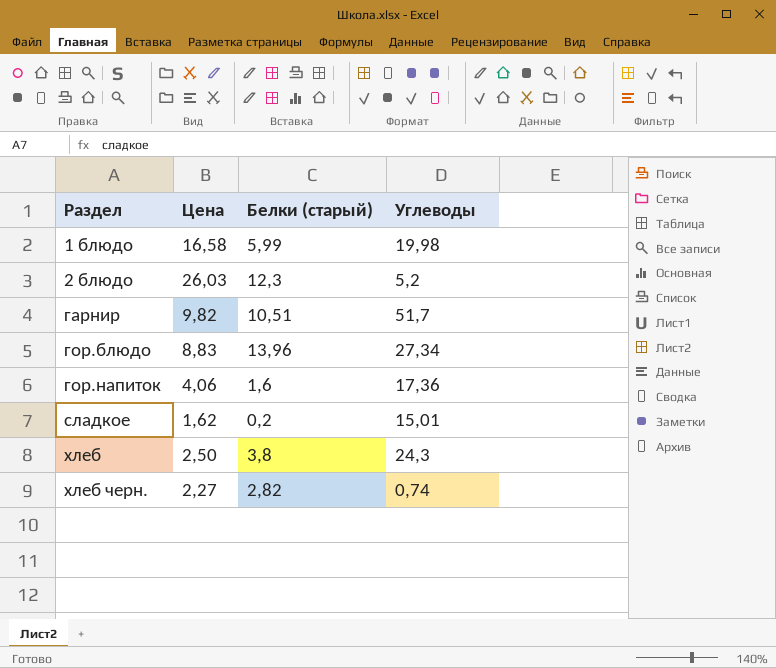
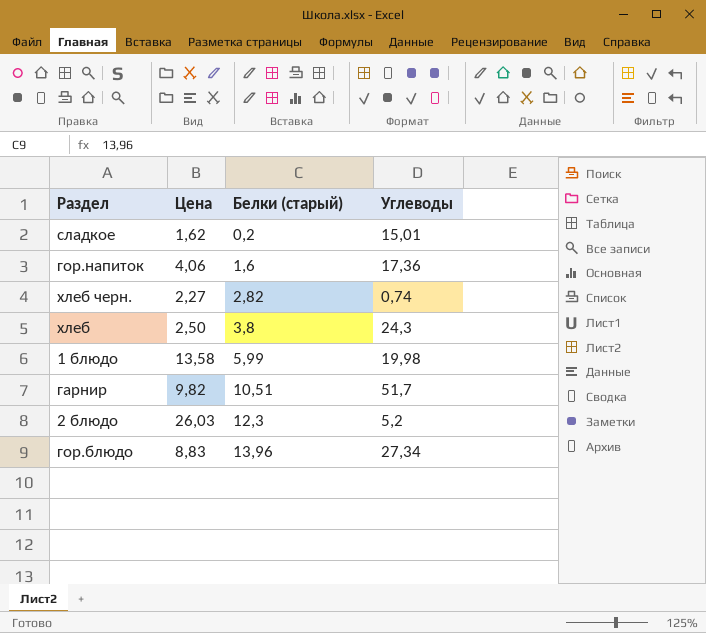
row order: Раздел ascending -> Белки (старый) ascending
1 блюдо | Цена: 16,58 -> 13,58

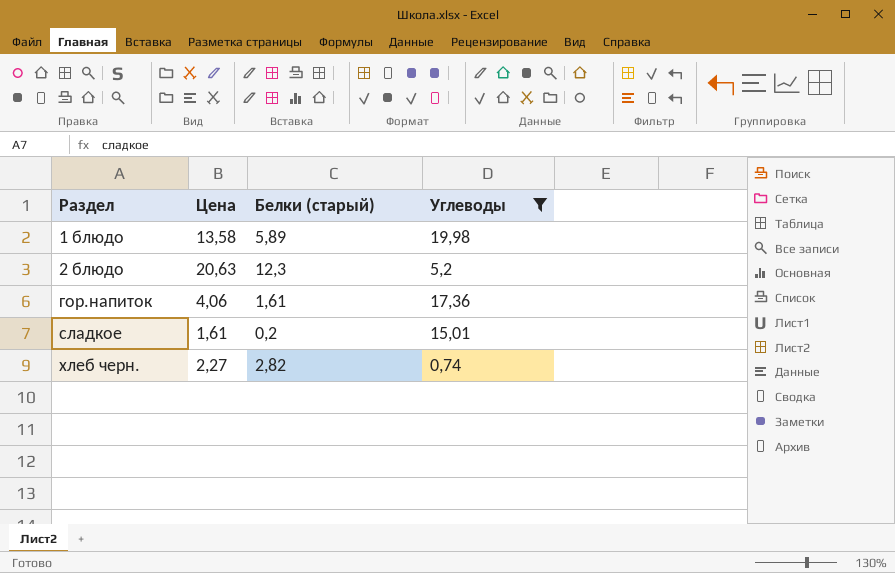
filter: none -> Углеводы <= 19,98
row order: Белки (старый) ascending -> Раздел ascending
1 блюдо | Белки (старый): 5,99 -> 5,89
2 блюдо | Цена: 26,03 -> 20,63
гор.напиток | Белки (старый): 1,6 -> 1,61
сладкое | Цена: 1,62 -> 1,61

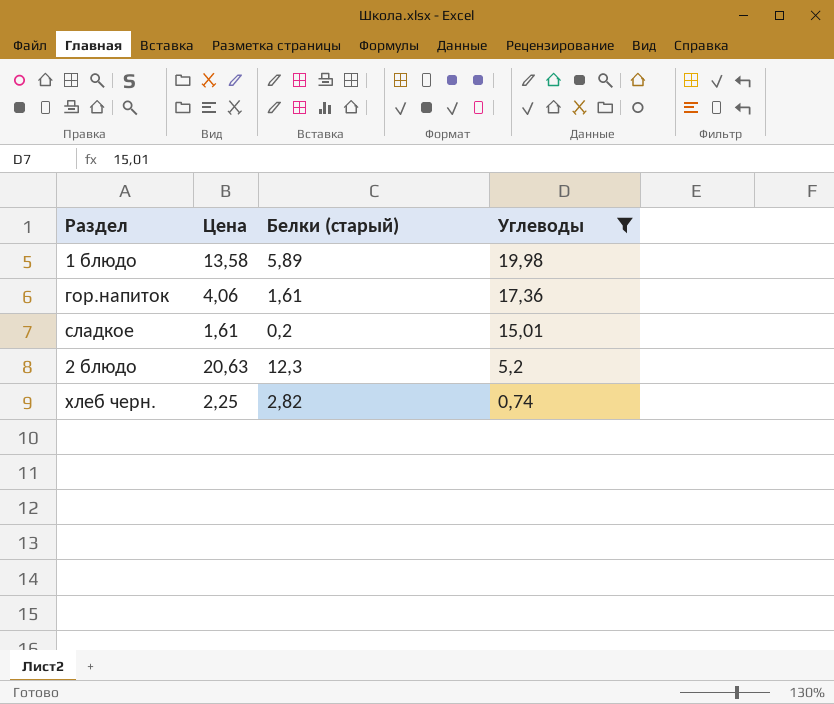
row order: Раздел ascending -> Углеводы descending
хлеб черн. | Цена: 2,27 -> 2,25

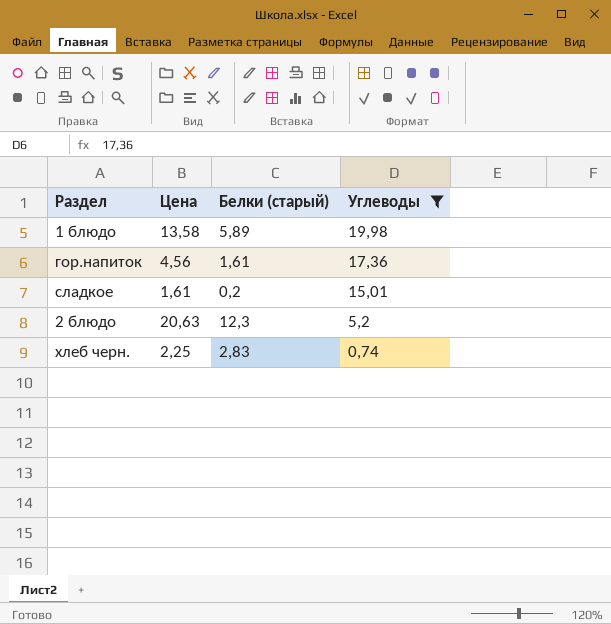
гор.напиток | Цена: 4,06 -> 4,56
хлеб черн. | Белки (старый): 2,82 -> 2,83

